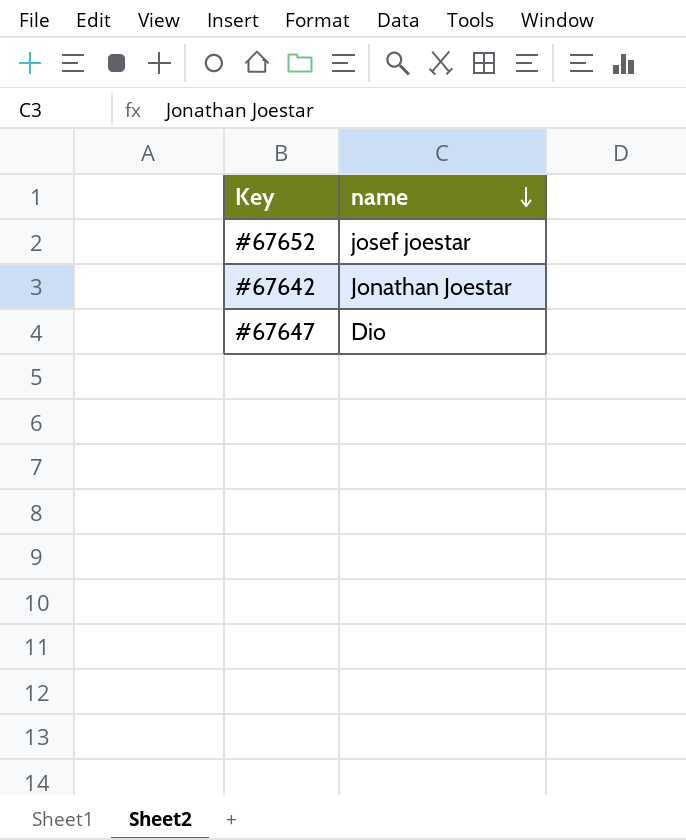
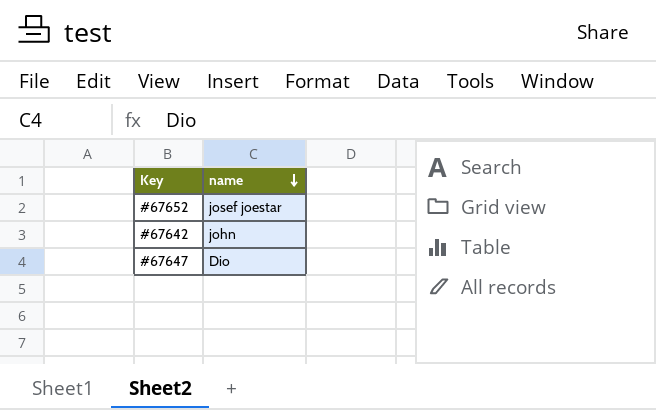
#67642 | name: Jonathan Joestar -> john

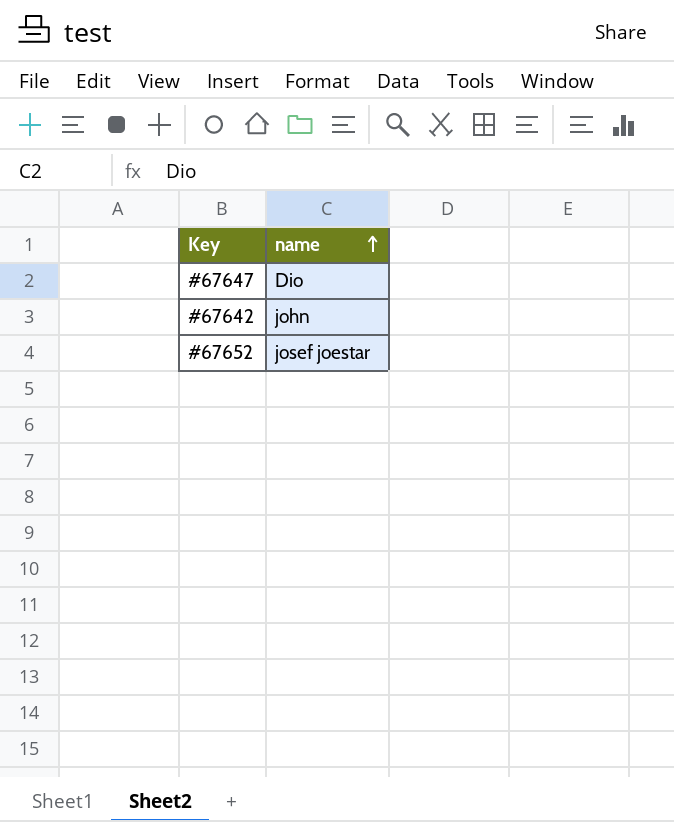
row order: name descending -> name ascending

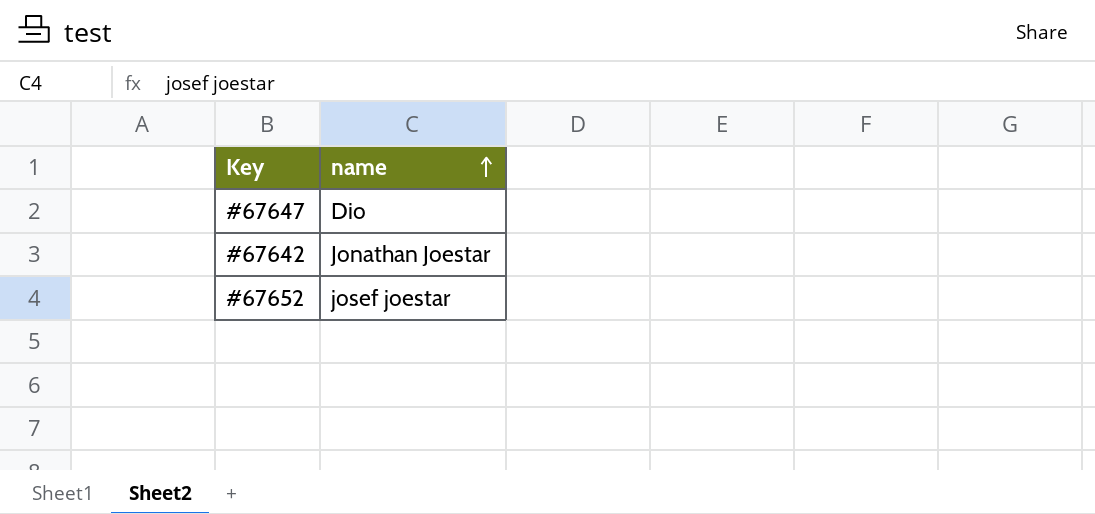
#67642 | name: john -> Jonathan Joestar

